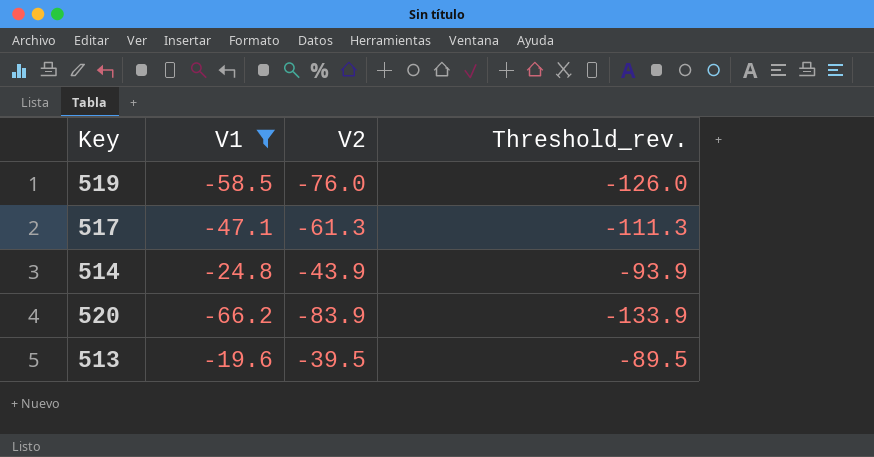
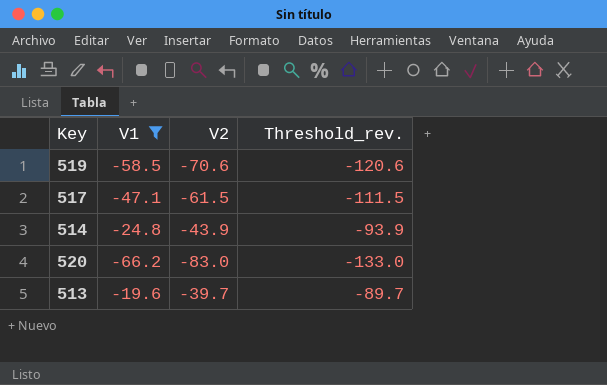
519 | V2: -76.0 -> -70.6
519 | Threshold_rev.: -126.0 -> -120.6
517 | V2: -61.3 -> -61.5
517 | Threshold_rev.: -111.3 -> -111.5
520 | V2: -83.9 -> -83.0
520 | Threshold_rev.: -133.9 -> -133.0
513 | V2: -39.5 -> -39.7
513 | Threshold_rev.: -89.5 -> -89.7

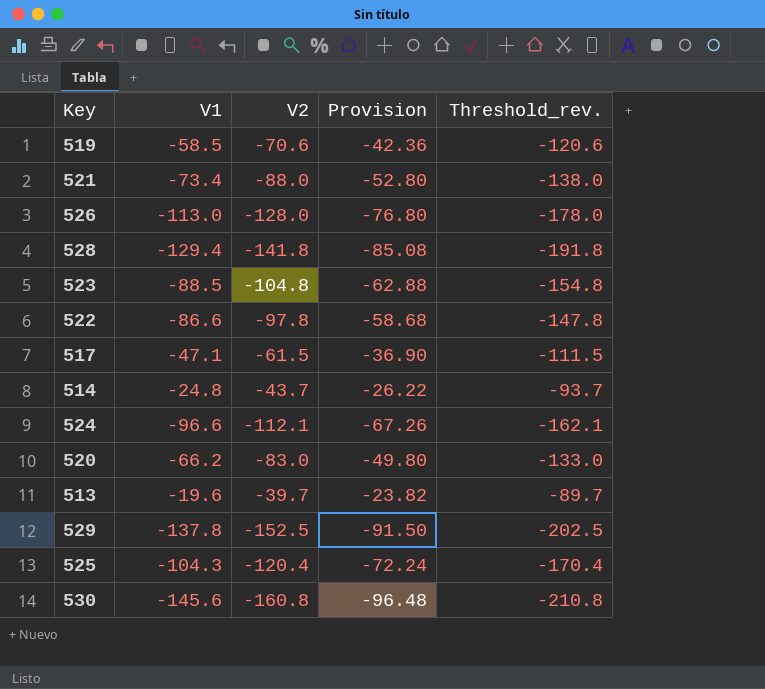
filter: V1 >= -66.2 -> none
column Provision | formula: none -> [V2] * 0.6
514 | V2: -43.9 -> -43.7
514 | Threshold_rev.: -93.9 -> -93.7

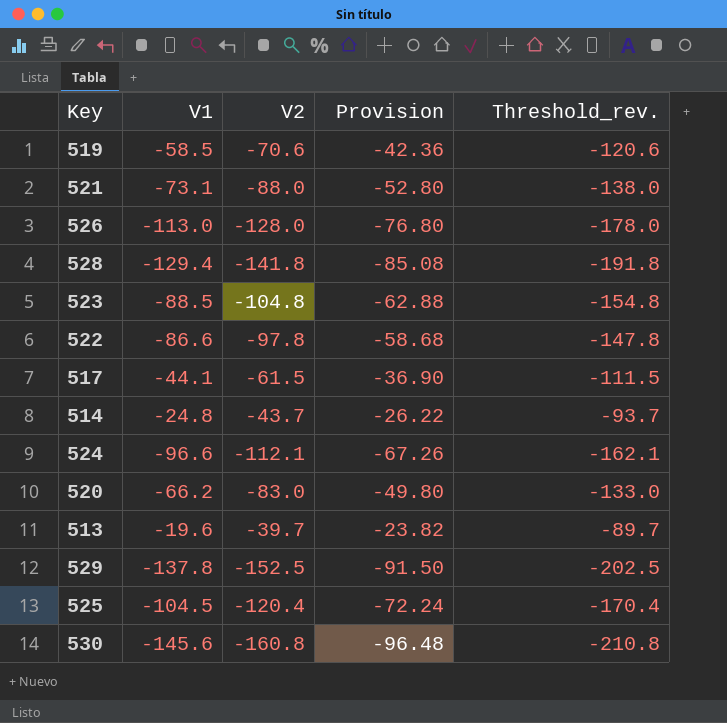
521 | V1: -73.4 -> -73.1
517 | V1: -47.1 -> -44.1
525 | V1: -104.3 -> -104.5

